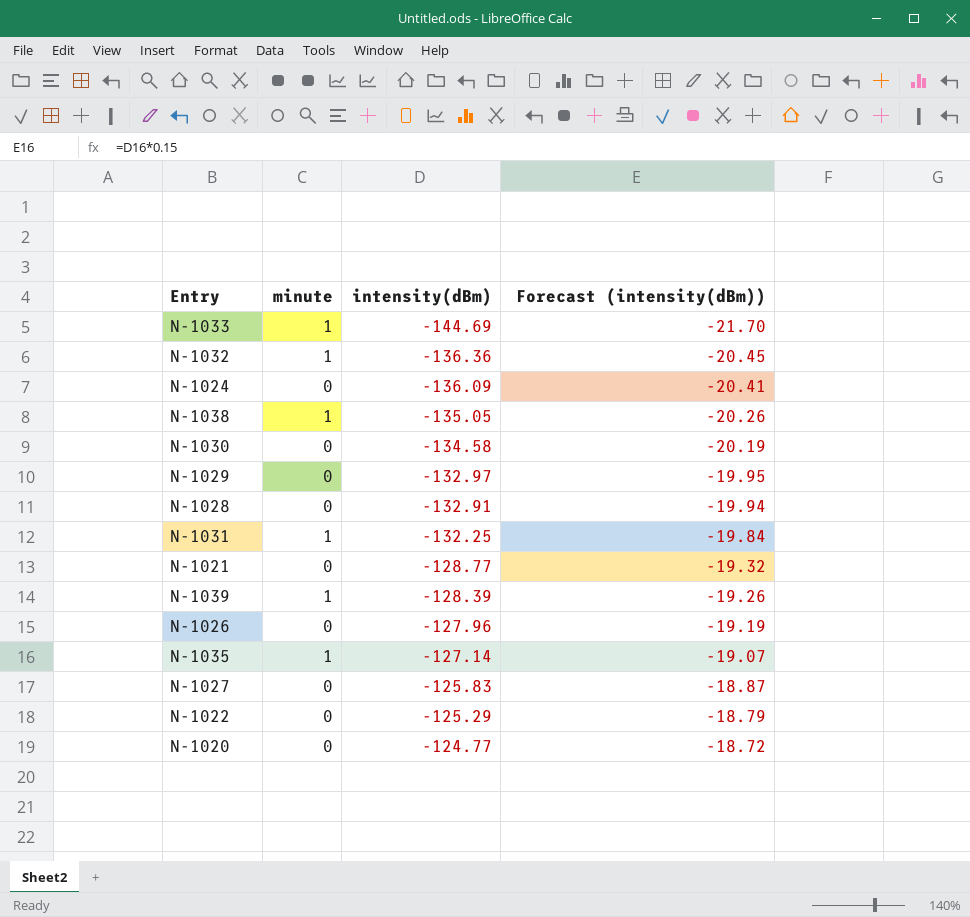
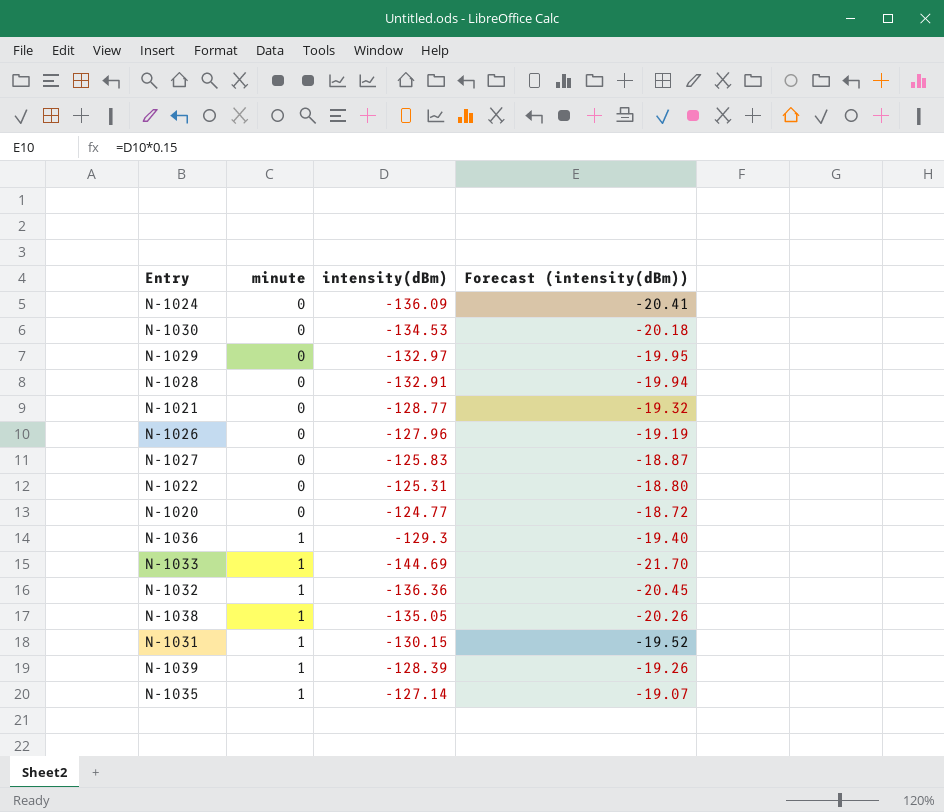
row order: intensity(dBm) ascending -> minute ascending
N-1030 | intensity(dBm): -134.58 -> -134.53
N-1030 | Forecast (intensity(dBm)): -20.19 -> -20.18
N-1022 | intensity(dBm): -125.29 -> -125.31
N-1022 | Forecast (intensity(dBm)): -18.79 -> -18.80
row N-1036: none -> 1 | -129.3 | -19.40
N-1031 | intensity(dBm): -132.25 -> -130.15
N-1031 | Forecast (intensity(dBm)): -19.84 -> -19.52

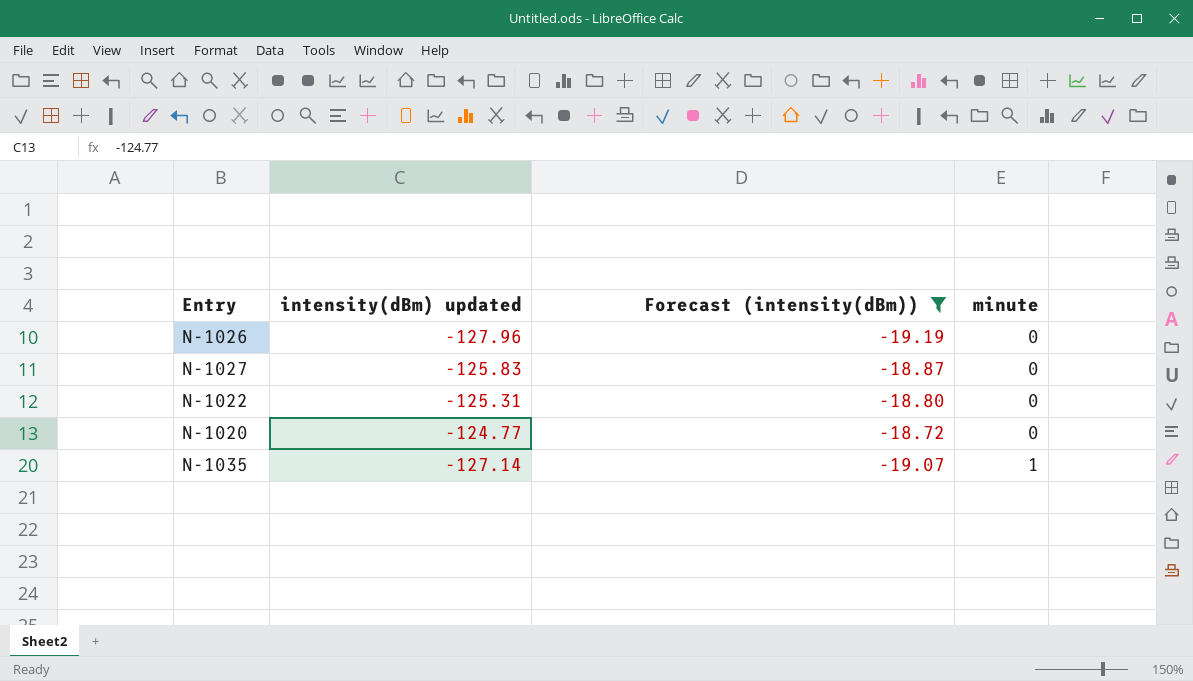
filter: none -> Forecast (intensity(dBm)) >= -19.19
column name: intensity(dBm) -> intensity(dBm) updated
column minute | position: 2 -> 4

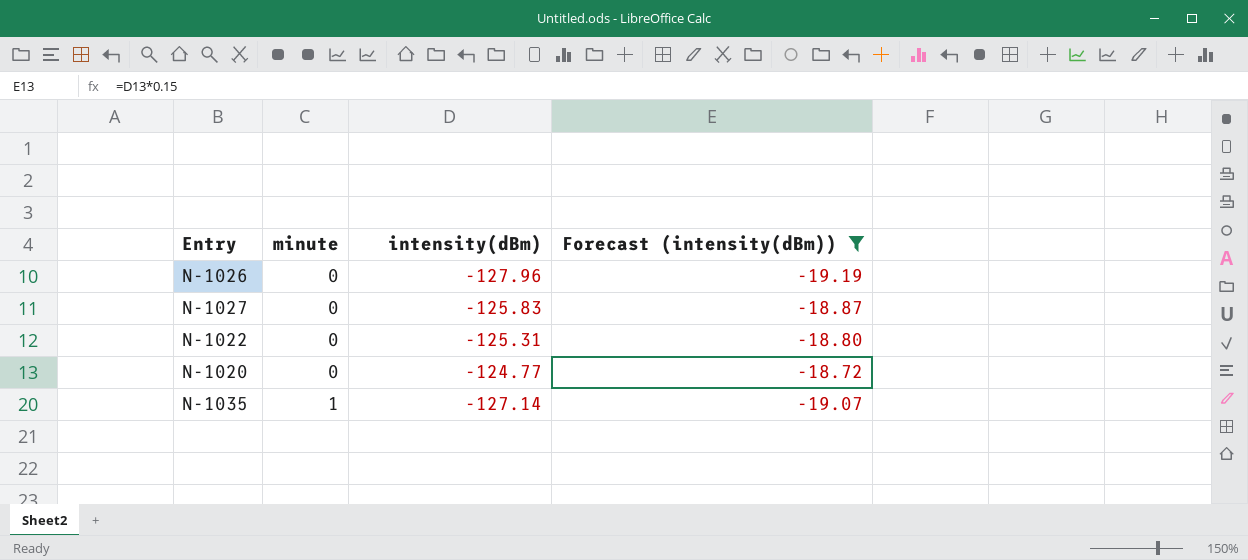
column minute | position: 4 -> 2
column name: intensity(dBm) updated -> intensity(dBm)

